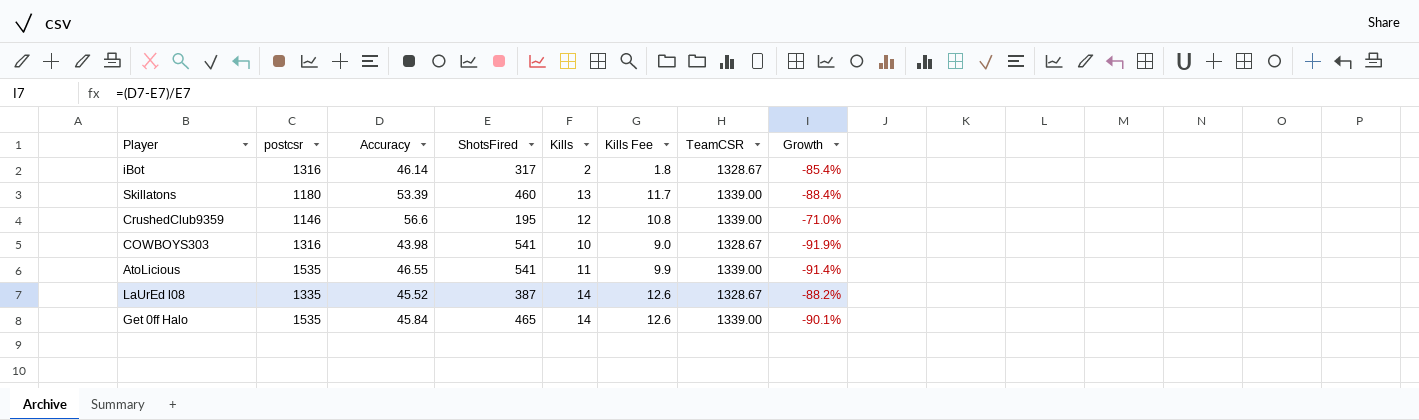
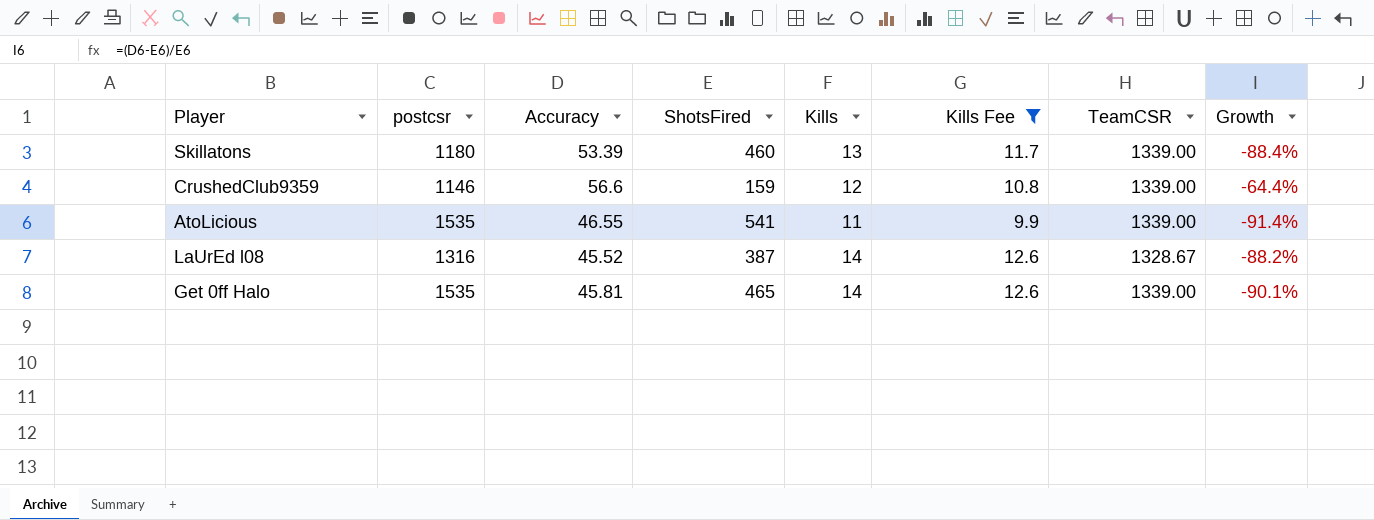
filter: none -> Kills Fee >= 9.9
CrushedClub9359 | ShotsFired: 195 -> 159
CrushedClub9359 | Growth: -71.0% -> -64.4%
LaUrEd l08 | postcsr: 1335 -> 1316
Get 0ff Halo | Accuracy: 45.84 -> 45.81

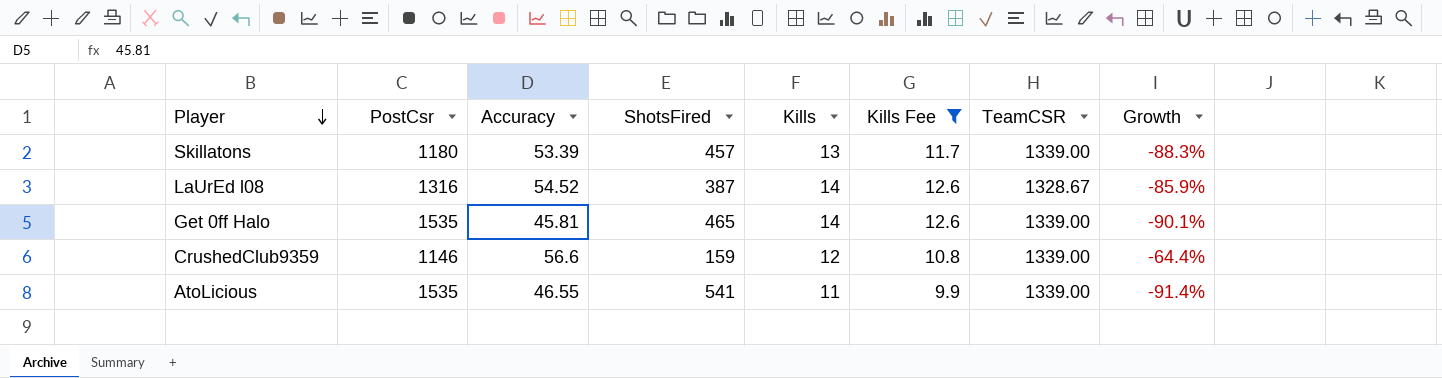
row order: none -> Player descending
column name: postcsr -> PostCsr
Skillatons | ShotsFired: 460 -> 457
Skillatons | Growth: -88.4% -> -88.3%
LaUrEd l08 | Accuracy: 45.52 -> 54.52
LaUrEd l08 | Growth: -88.2% -> -85.9%

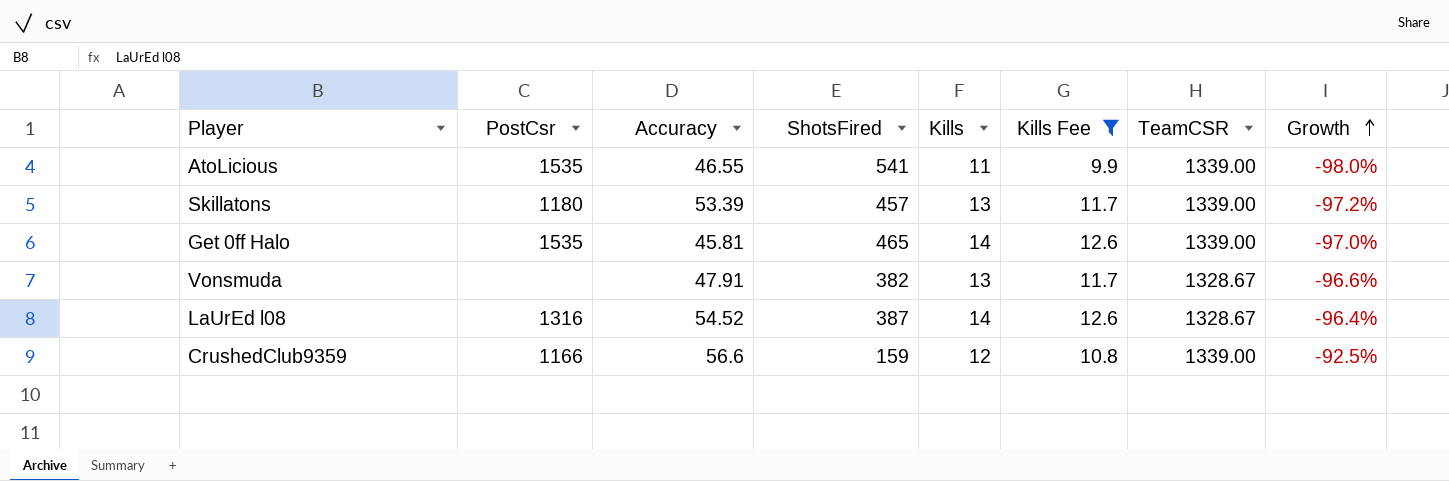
row order: Player descending -> Growth ascending
column Growth | formula: ([Accuracy] - [ShotsFired]) / [ShotsFired] -> ([Kills] - [ShotsFired]) / [ShotsFired]
row Vonsmuda: none -> none | 47.91 | 382 | 13 | 11.7 | 1328.67 | -96.6%
CrushedClub9359 | PostCsr: 1146 -> 1166

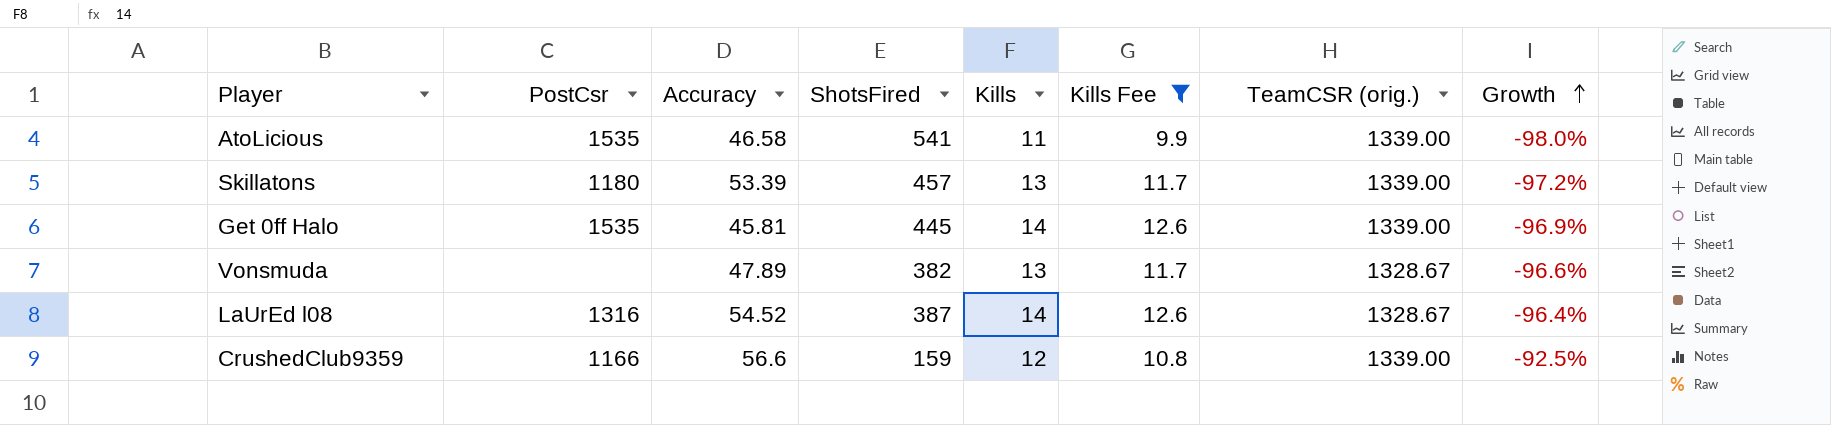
column name: TeamCSR -> TeamCSR (orig.)
AtoLicious | Accuracy: 46.55 -> 46.58
Get 0ff Halo | ShotsFired: 465 -> 445
Get 0ff Halo | Growth: -97.0% -> -96.9%
Vonsmuda | Accuracy: 47.91 -> 47.89

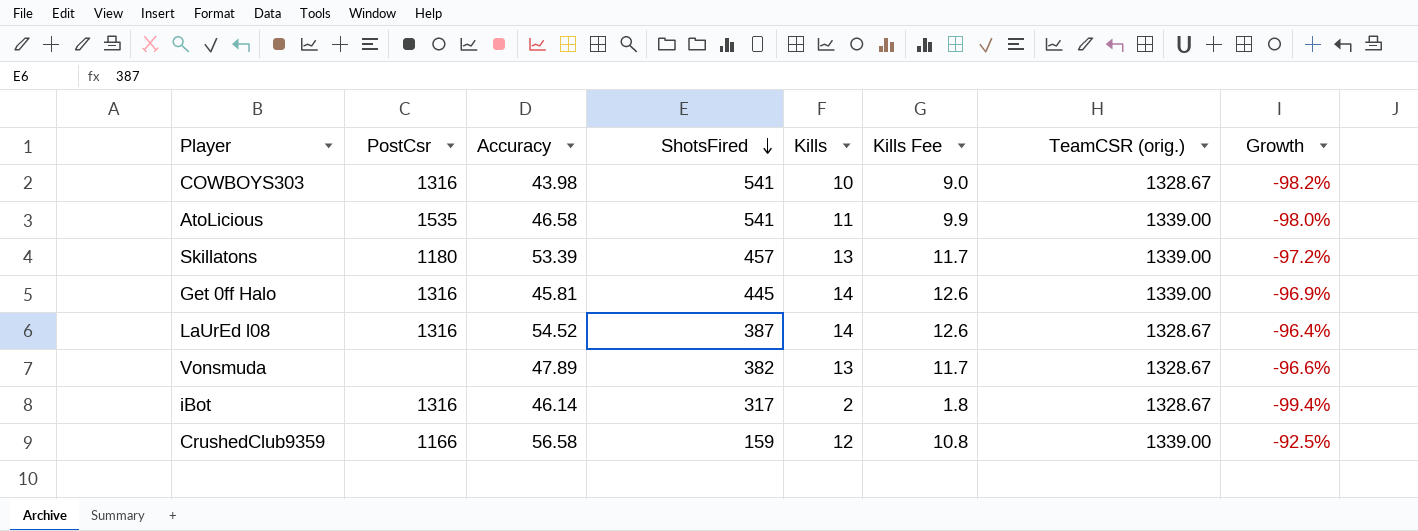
filter: Kills Fee >= 9.9 -> none
row order: Growth ascending -> ShotsFired descending
Get 0ff Halo | PostCsr: 1535 -> 1316
CrushedClub9359 | Accuracy: 56.6 -> 56.58

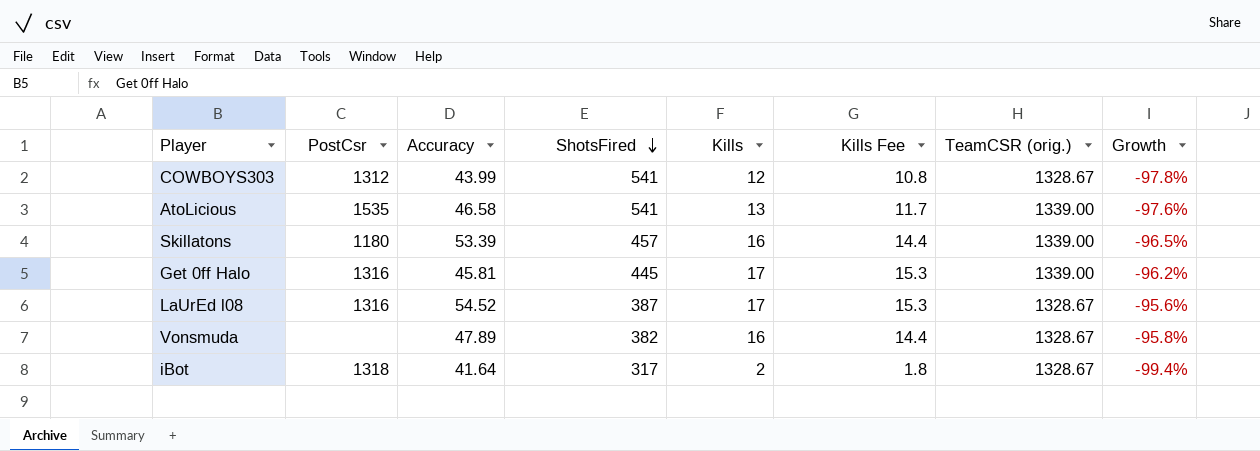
row CrushedClub9359: 1166 | 56.58 | 159 | 12 | 10.8 | 1339.00 | -92.5% -> none
COWBOYS303 | PostCsr: 1316 -> 1312
COWBOYS303 | Accuracy: 43.98 -> 43.99
COWBOYS303 | Kills: 10 -> 12
COWBOYS303 | Kills Fee: 9.0 -> 10.8
COWBOYS303 | Growth: -98.2% -> -97.8%
AtoLicious | Kills: 11 -> 13
AtoLicious | Kills Fee: 9.9 -> 11.7
AtoLicious | Growth: -98.0% -> -97.6%
Skillatons | Kills: 13 -> 16
Skillatons | Kills Fee: 11.7 -> 14.4
Skillatons | Growth: -97.2% -> -96.5%
Get 0ff Halo | Kills: 14 -> 17
Get 0ff Halo | Kills Fee: 12.6 -> 15.3
Get 0ff Halo | Growth: -96.9% -> -96.2%
LaUrEd l08 | Kills: 14 -> 17
LaUrEd l08 | Kills Fee: 12.6 -> 15.3
LaUrEd l08 | Growth: -96.4% -> -95.6%
Vonsmuda | Kills: 13 -> 16
Vonsmuda | Kills Fee: 11.7 -> 14.4
Vonsmuda | Growth: -96.6% -> -95.8%
iBot | PostCsr: 1316 -> 1318
iBot | Accuracy: 46.14 -> 41.64

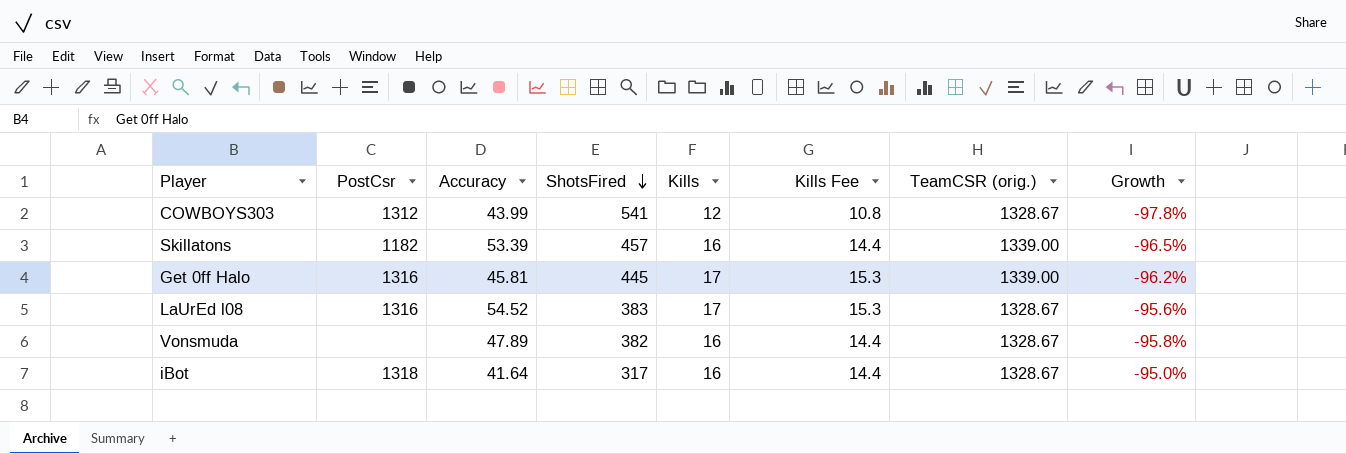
row AtoLicious: 1535 | 46.58 | 541 | 13 | 11.7 | 1339.00 | -97.6% -> none
Skillatons | PostCsr: 1180 -> 1182
LaUrEd l08 | ShotsFired: 387 -> 383
iBot | Kills: 2 -> 16
iBot | Kills Fee: 1.8 -> 14.4
iBot | Growth: -99.4% -> -95.0%

